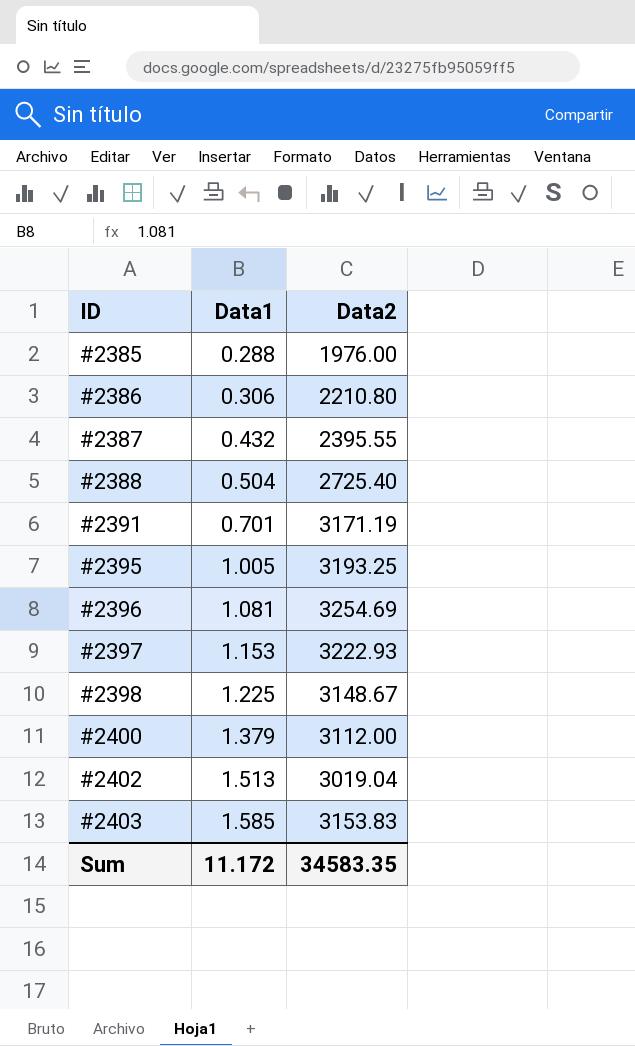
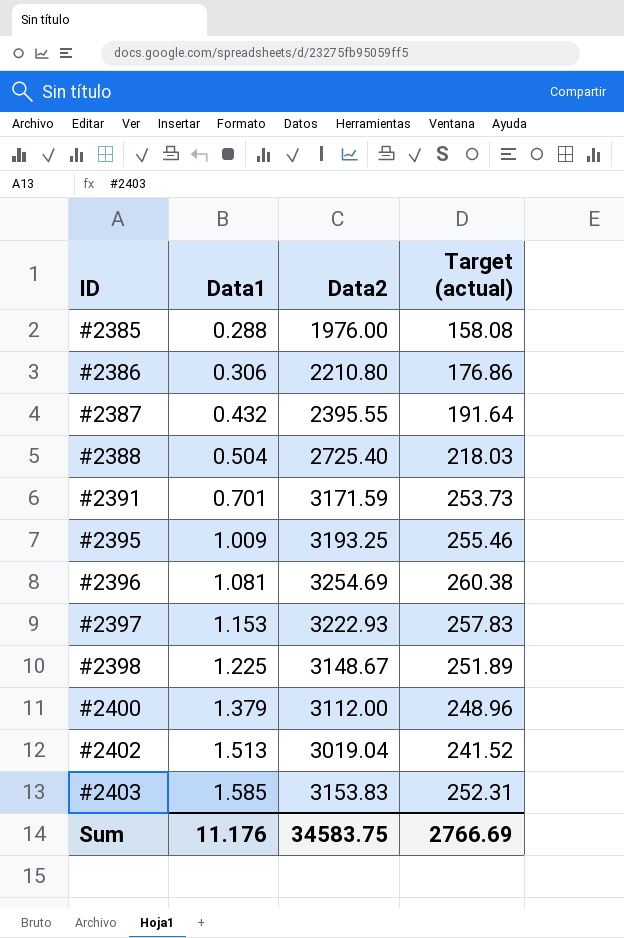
column Target (actual) | formula: none -> [Data2] * 0.08
#2391 | Data2: 3171.19 -> 3171.59
#2395 | Data1: 1.005 -> 1.009
Sum | Data1: 11.172 -> 11.176
Sum | Data2: 34583.35 -> 34583.75

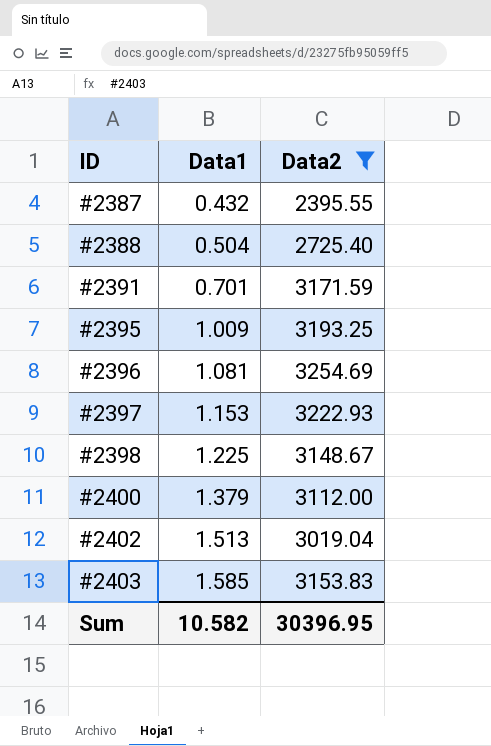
filter: none -> Data2 >= 2395.55
column Target (actual) | formula: [Data2] * 0.08 -> none
Sum | Data1: 11.176 -> 10.582
Sum | Data2: 34583.75 -> 30396.95

